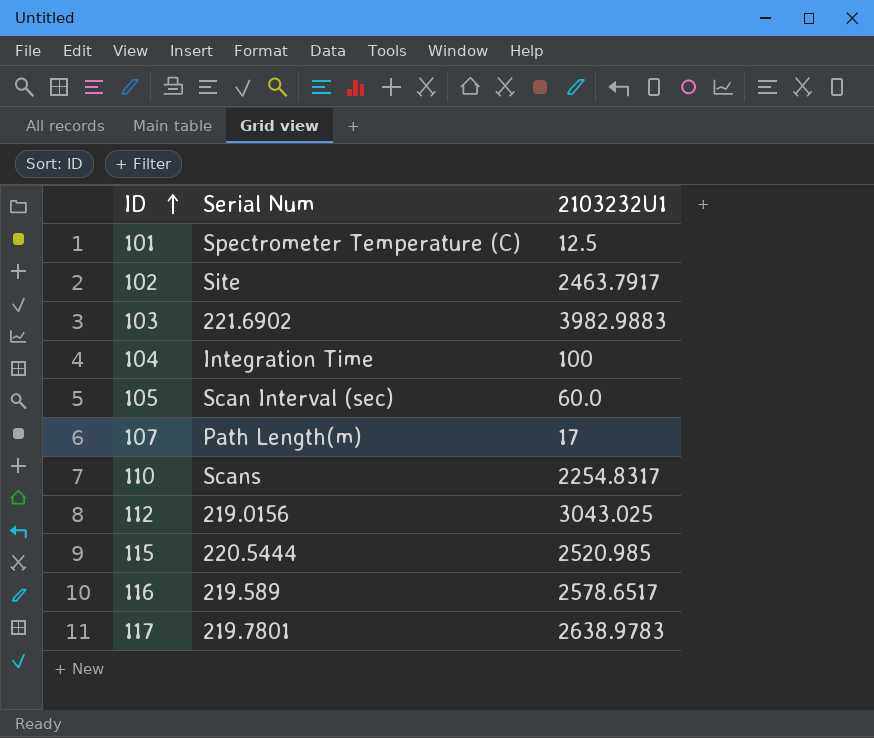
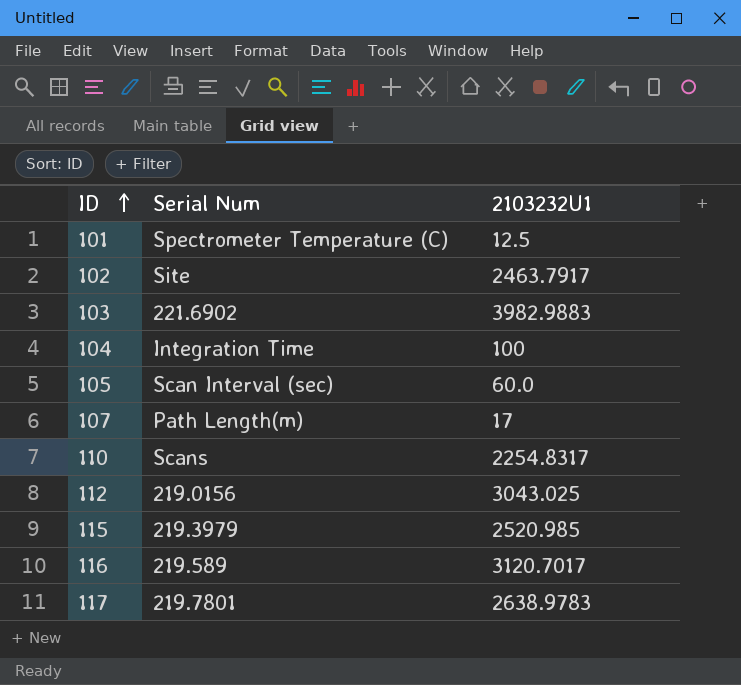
115 | Serial Num: 220.5444 -> 219.3979
116 | 2103232U1: 2578.6517 -> 3120.7017

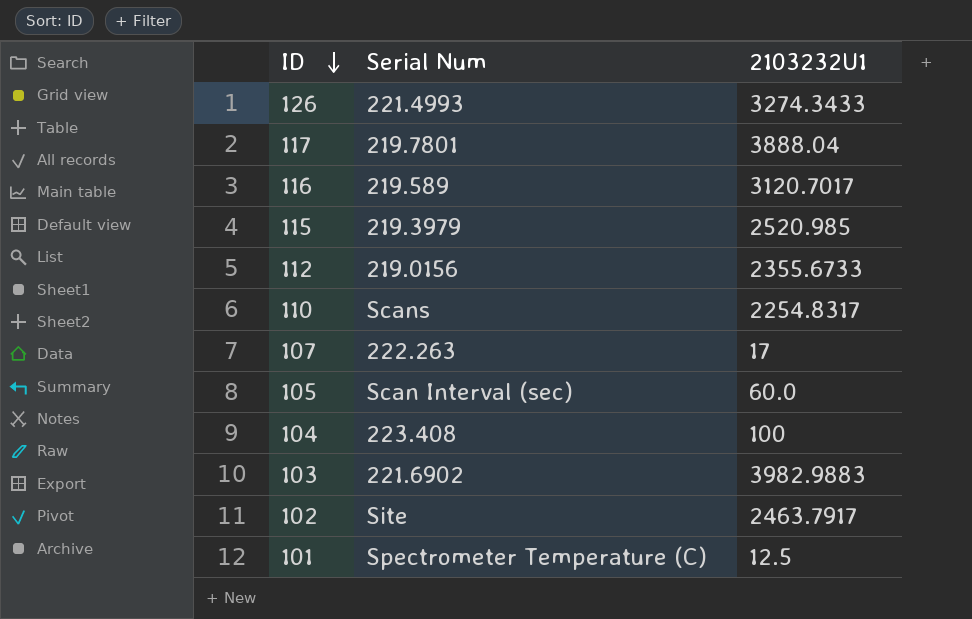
row order: ID ascending -> ID descending
row 126: none -> 221.4993 | 3274.3433
117 | 2103232U1: 2638.9783 -> 3888.04
112 | 2103232U1: 3043.025 -> 2355.6733
107 | Serial Num: Path Length(m) -> 222.263
104 | Serial Num: Integration Time -> 223.408

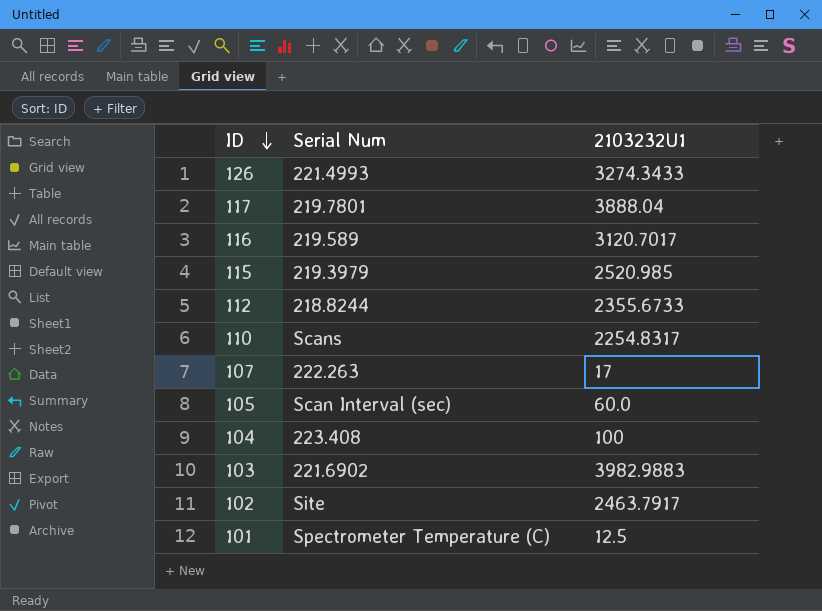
112 | Serial Num: 219.0156 -> 218.8244

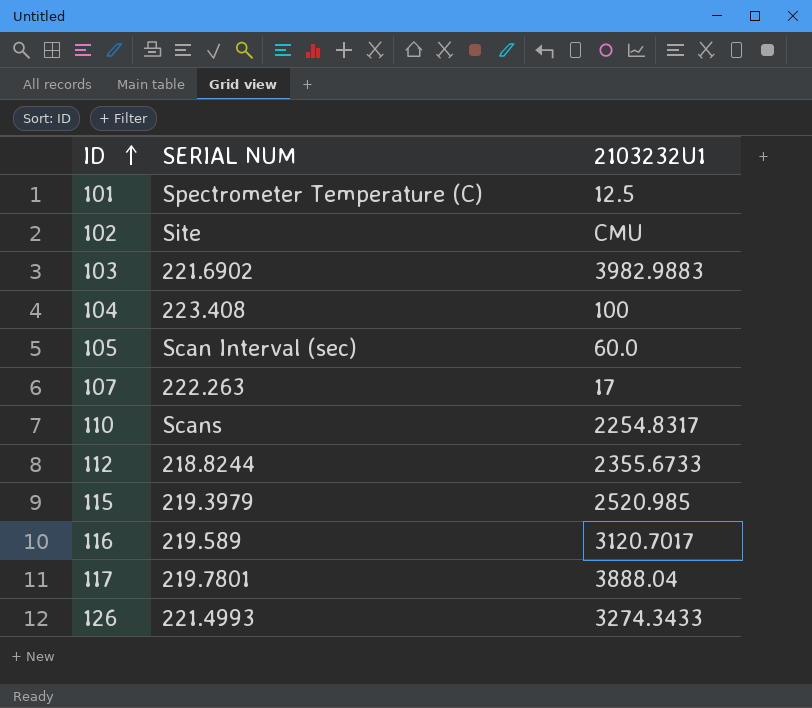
row order: ID descending -> ID ascending
column name: Serial Num -> SERIAL NUM
102 | 2103232U1: 2463.7917 -> CMU

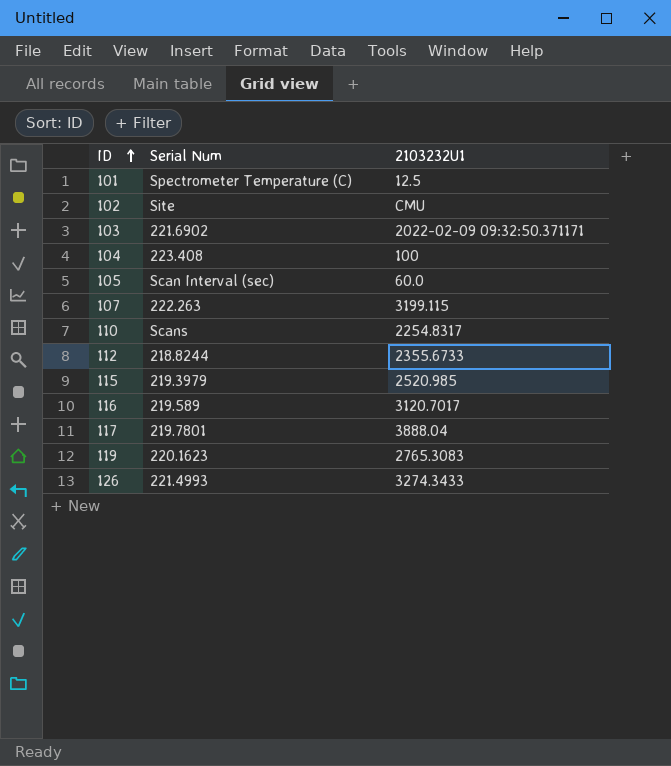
column name: SERIAL NUM -> Serial Num
103 | 2103232U1: 3982.9883 -> 2022-02-09 09:32:50.371171
107 | 2103232U1: 17 -> 3199.115
row 119: none -> 220.1623 | 2765.3083

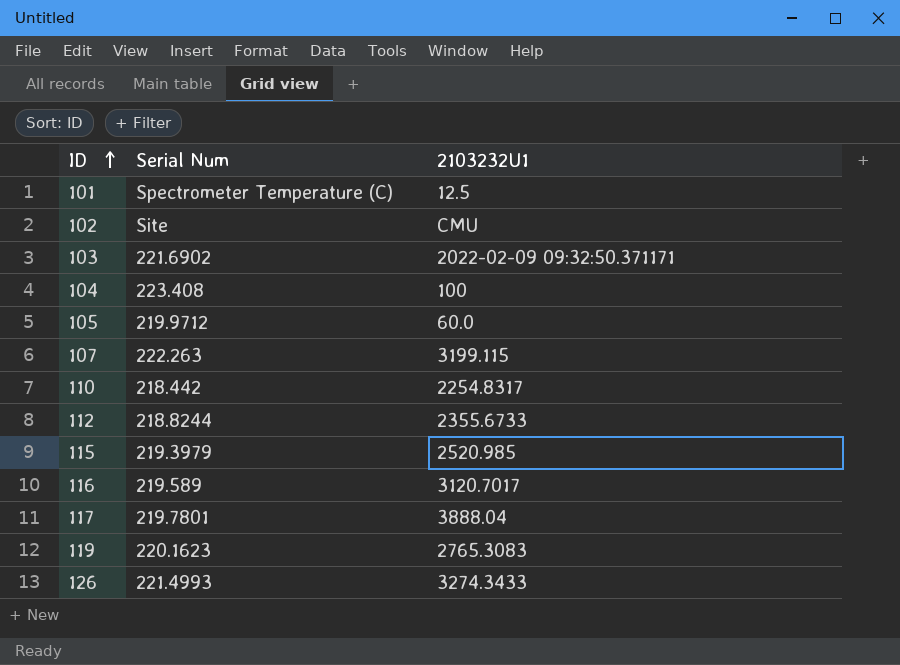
105 | Serial Num: Scan Interval (sec) -> 219.9712
110 | Serial Num: Scans -> 218.442

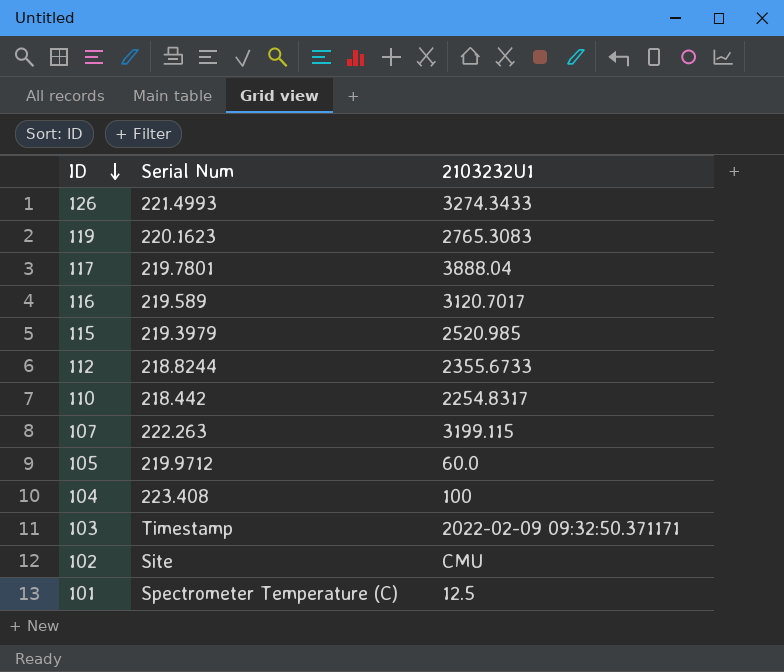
row order: ID ascending -> ID descending
103 | Serial Num: 221.6902 -> Timestamp

